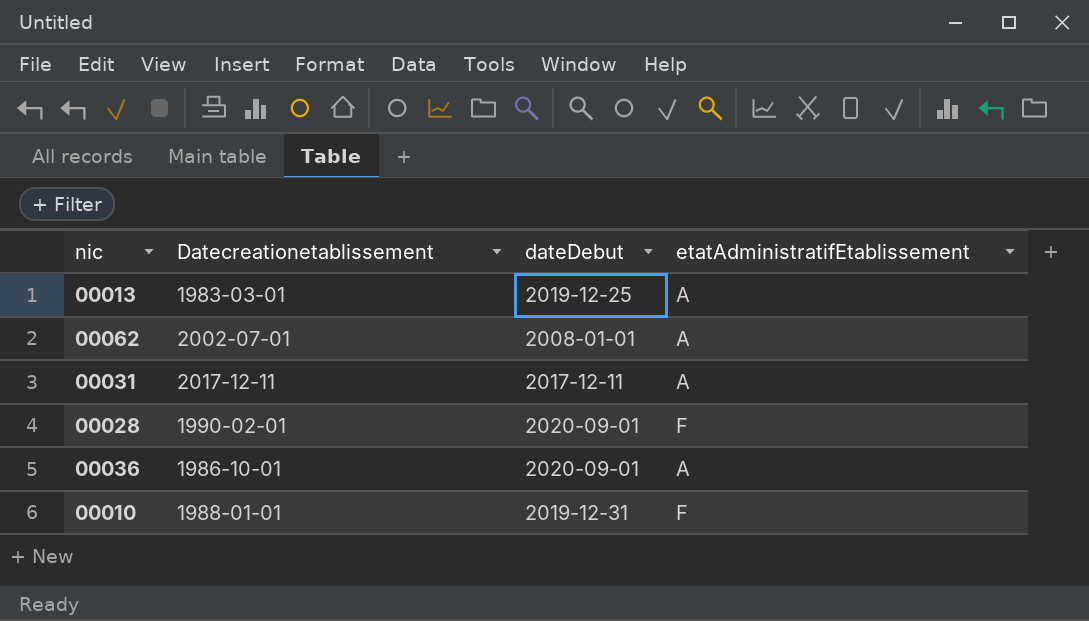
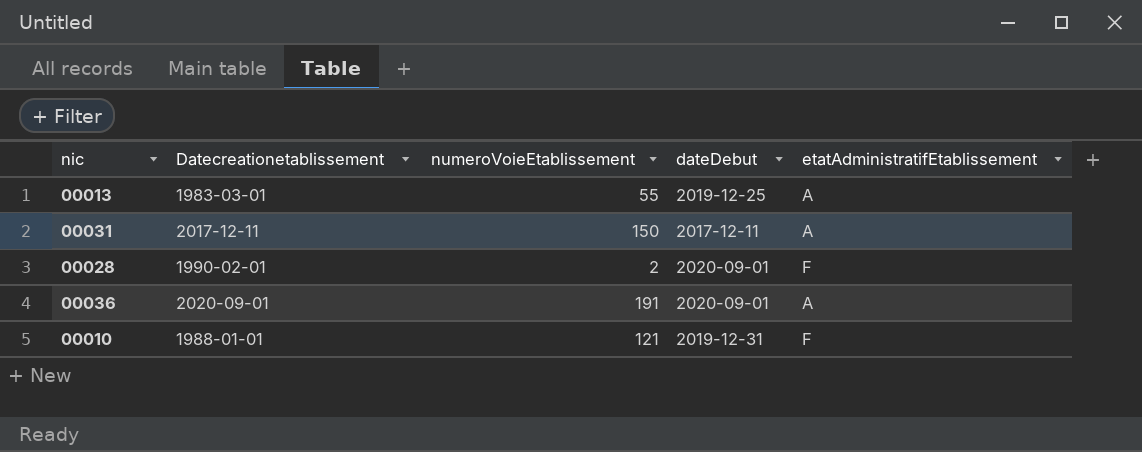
column numeroVoieEtablissement | position: none -> 3
row 00062: 2002-07-01 | 2008-01-01 | A -> none
00036 | Datecreationetablissement: 1986-10-01 -> 2020-09-01

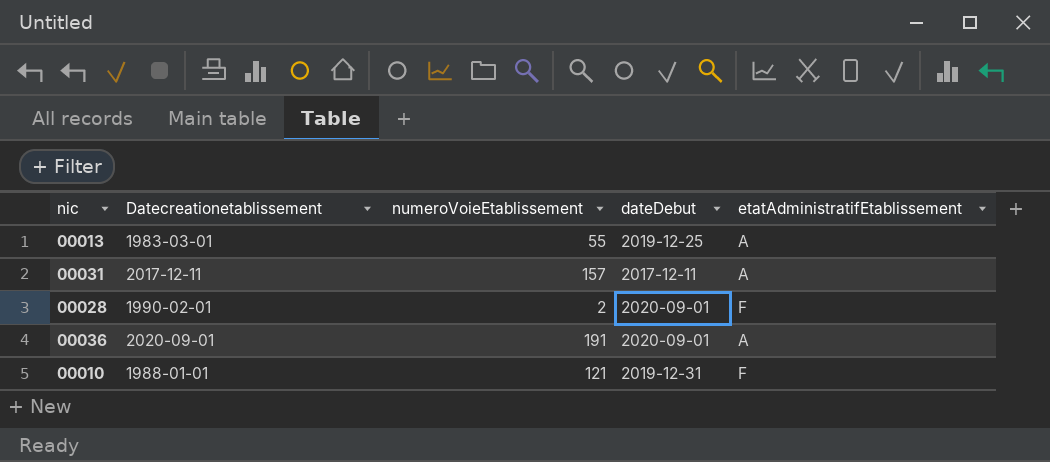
00031 | numeroVoieEtablissement: 150 -> 157

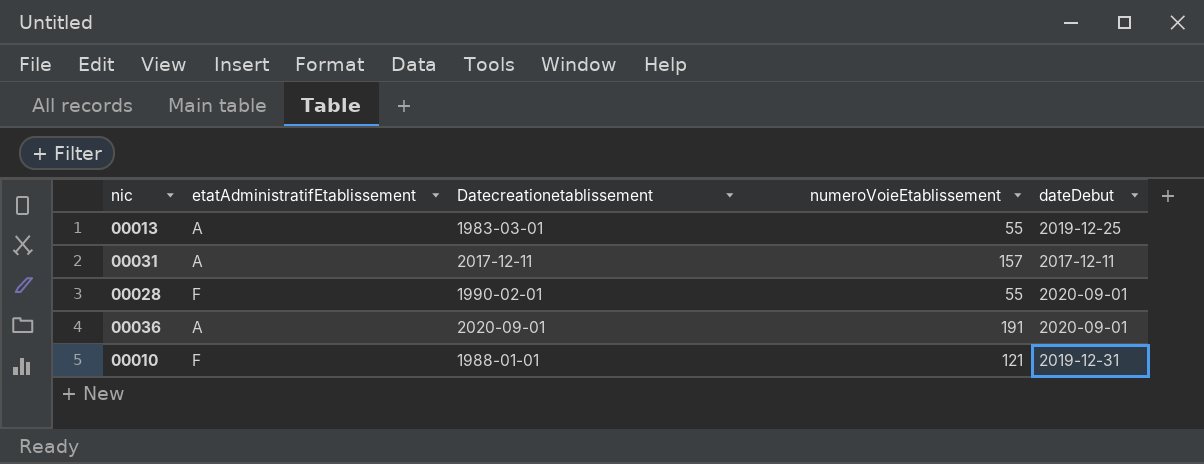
column etatAdministratifEtablissement | position: 5 -> 2
00028 | numeroVoieEtablissement: 2 -> 55

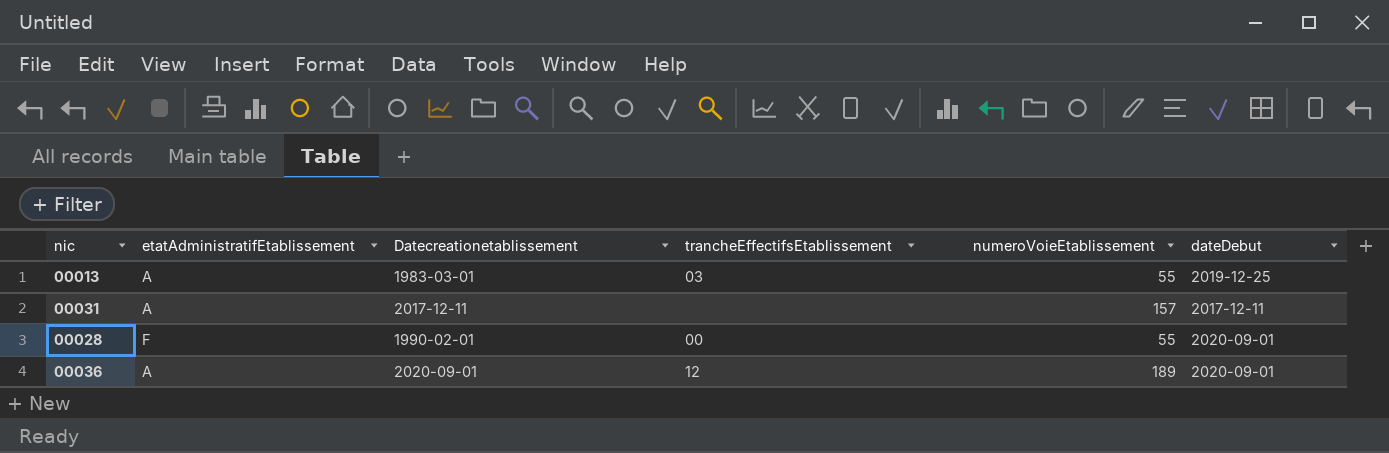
column trancheEffectifsEtablissement | position: none -> 4
row 00010: F | 1988-01-01 | 121 | 2019-12-31 -> none
00036 | numeroVoieEtablissement: 191 -> 189

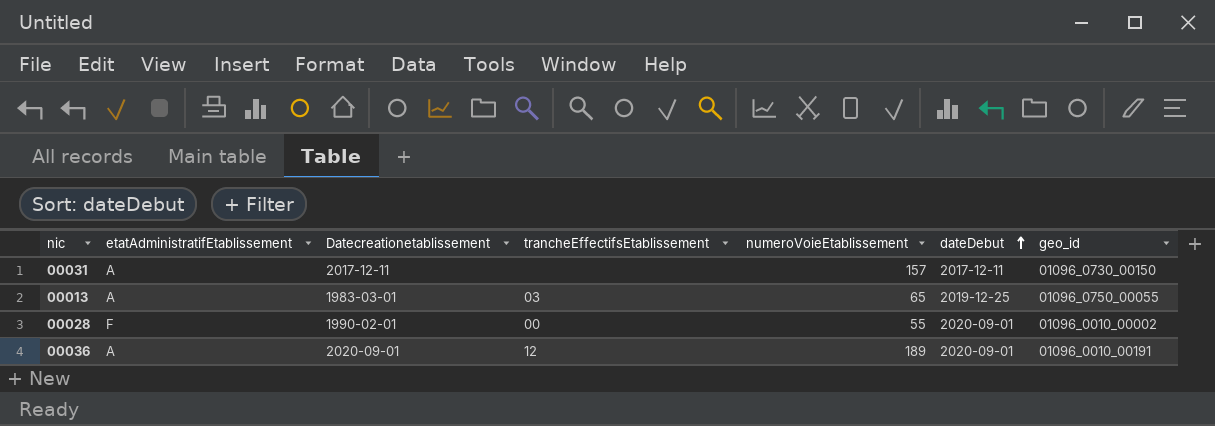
row order: none -> dateDebut ascending
column geo_id | position: none -> 7
00013 | numeroVoieEtablissement: 55 -> 65

